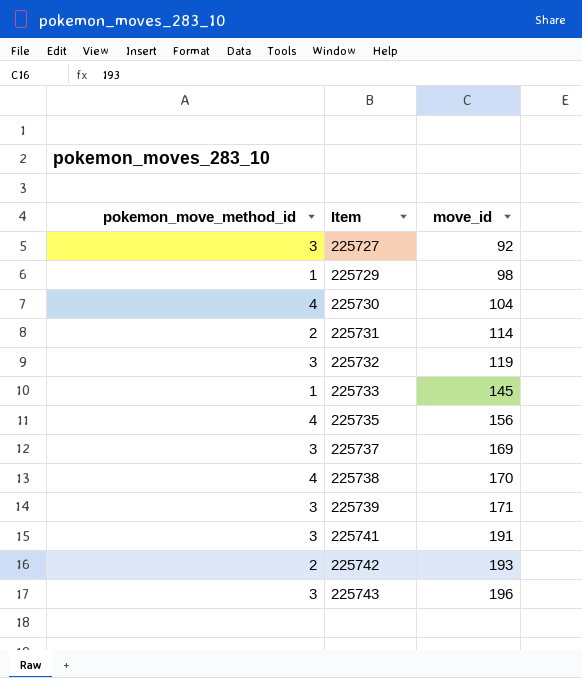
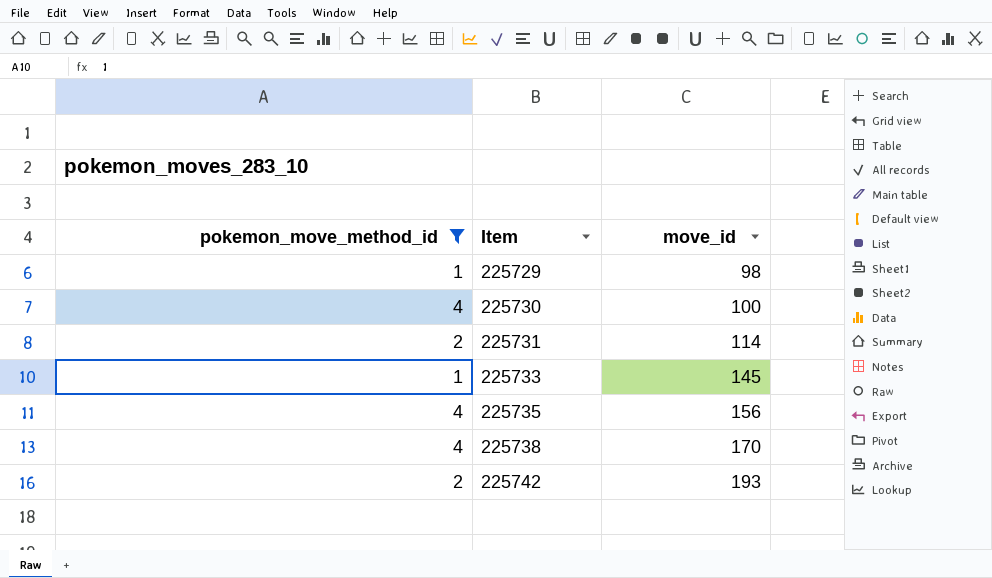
filter: none -> pokemon_move_method_id != 3
225730 | move_id: 104 -> 100

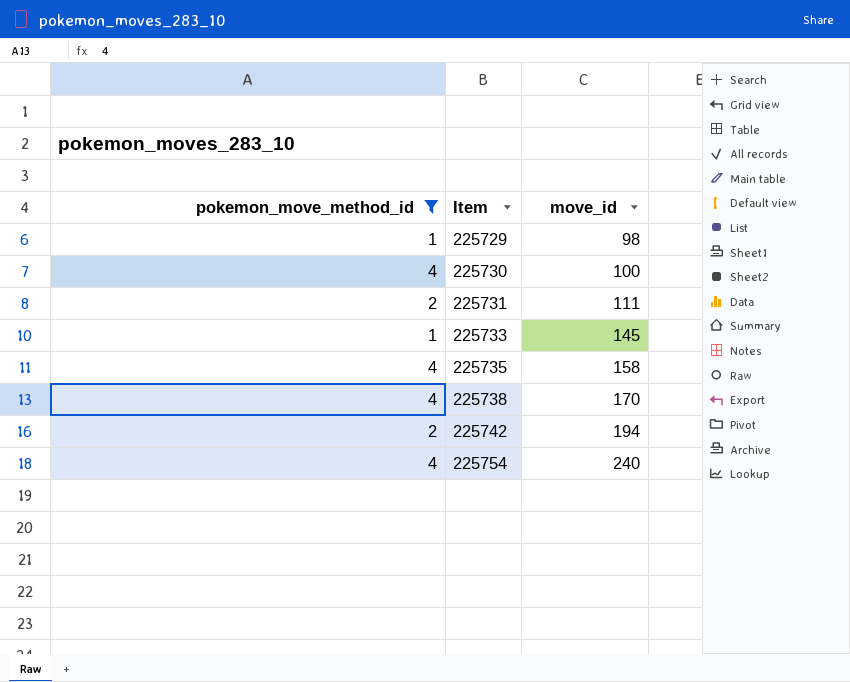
225731 | move_id: 114 -> 111
225735 | move_id: 156 -> 158
225742 | move_id: 193 -> 194
row 225754: none -> 4 | 240

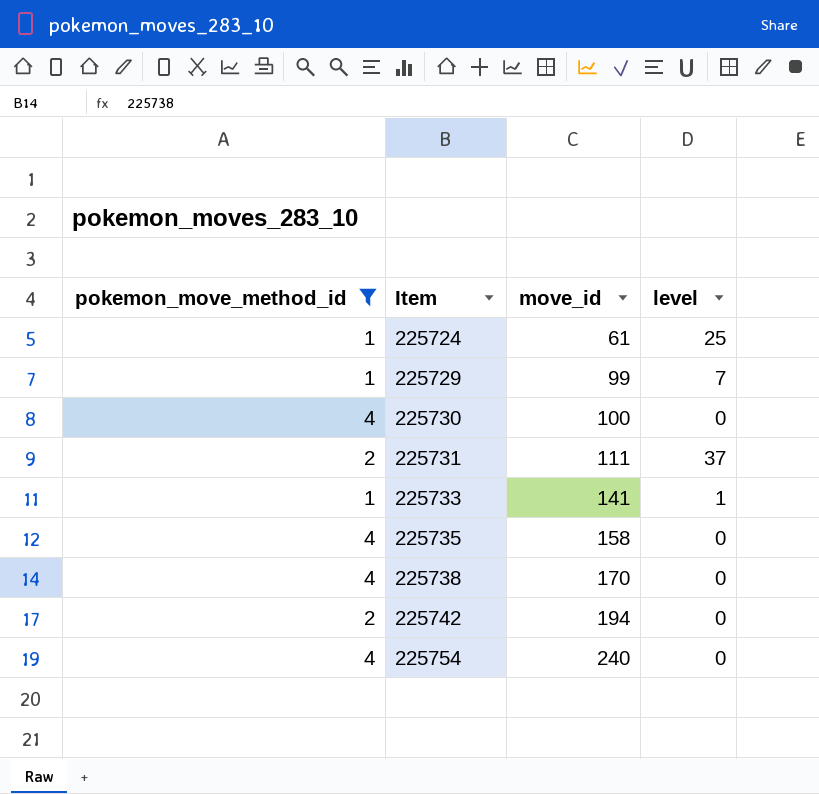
column level | position: none -> 4
row 225724: none -> 1 | 61 | 25
225729 | move_id: 98 -> 99
225733 | move_id: 145 -> 141

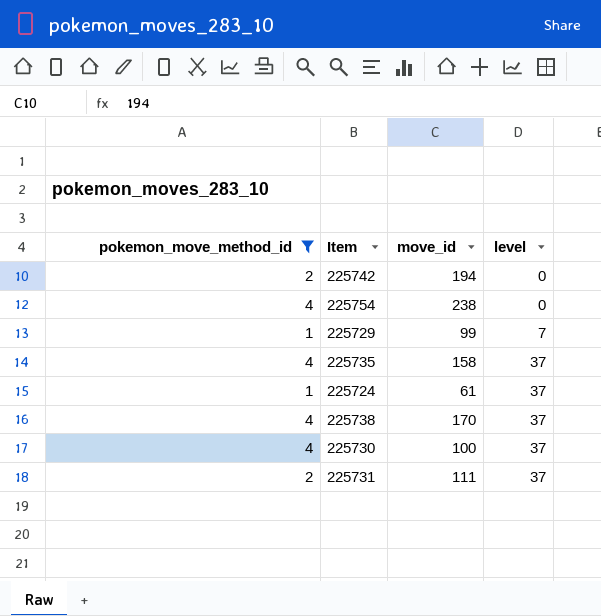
row order: Item ascending -> level ascending
row 225733: 1 | 141 | 1 -> none
225754 | move_id: 240 -> 238
225735 | level: 0 -> 37
225724 | level: 25 -> 37
225738 | level: 0 -> 37
225730 | level: 0 -> 37

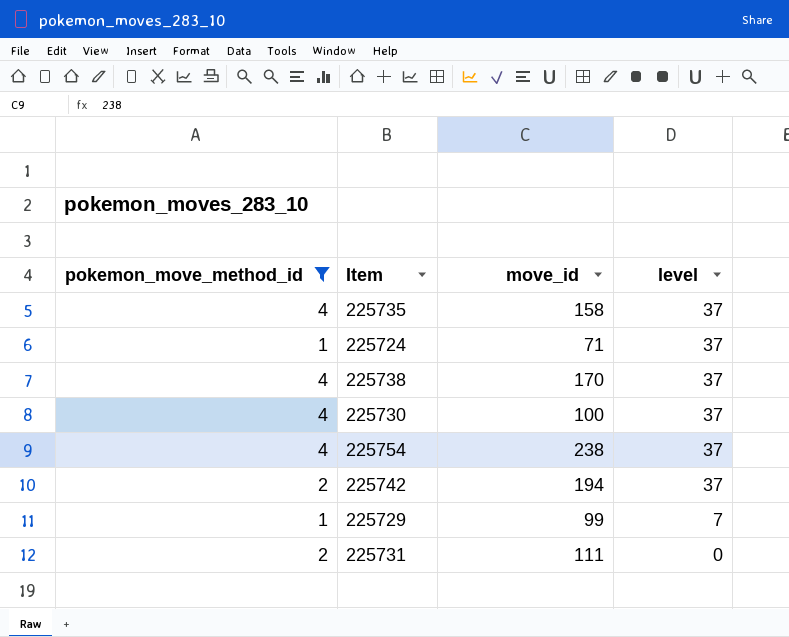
row order: level ascending -> level descending
225724 | move_id: 61 -> 71
225754 | level: 0 -> 37
225742 | level: 0 -> 37
225731 | level: 37 -> 0

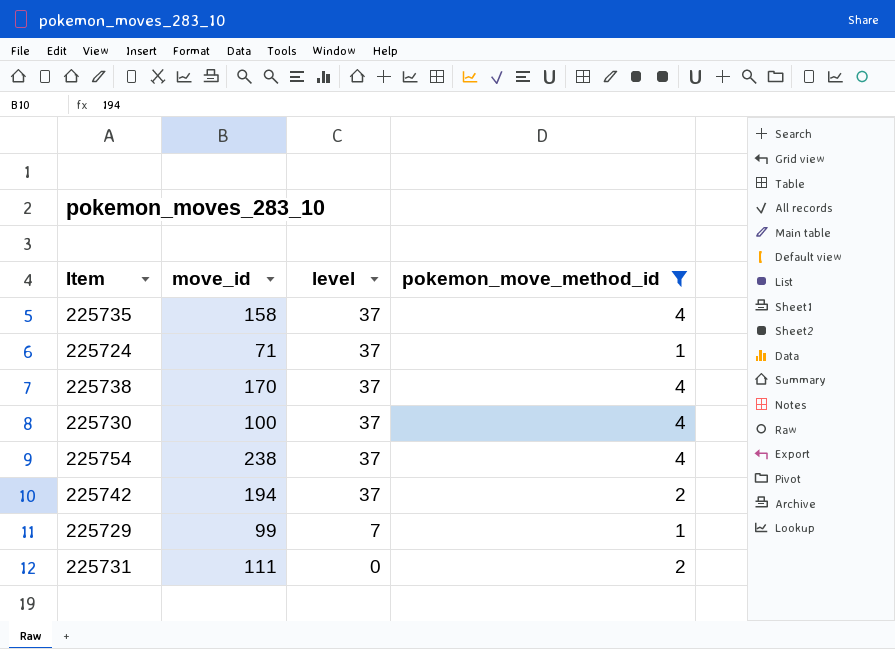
column pokemon_move_method_id | position: 1 -> 4

